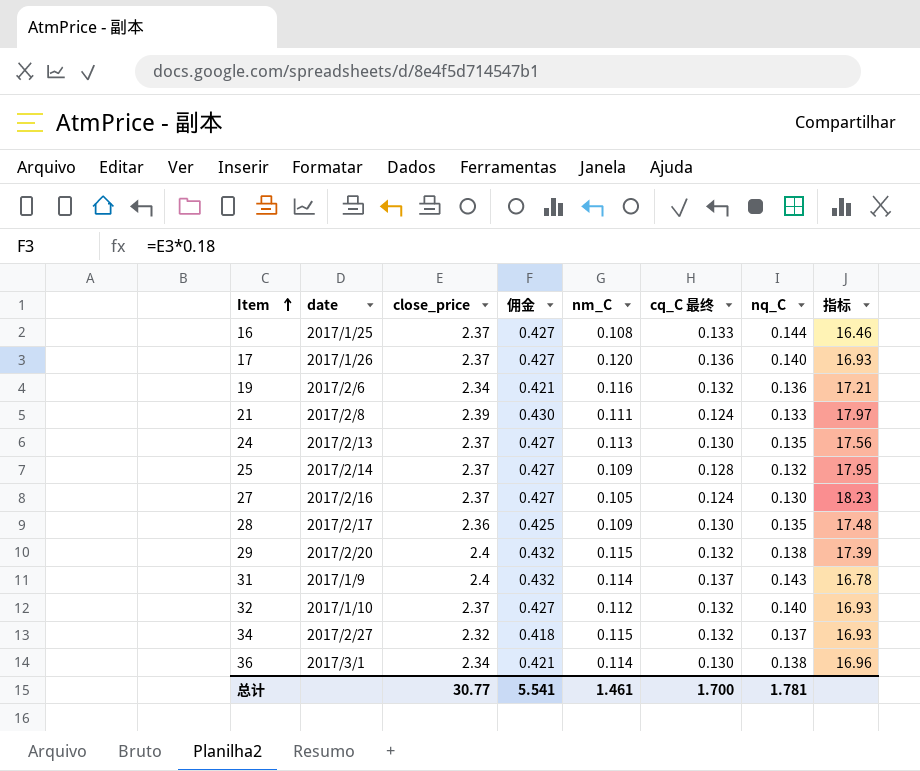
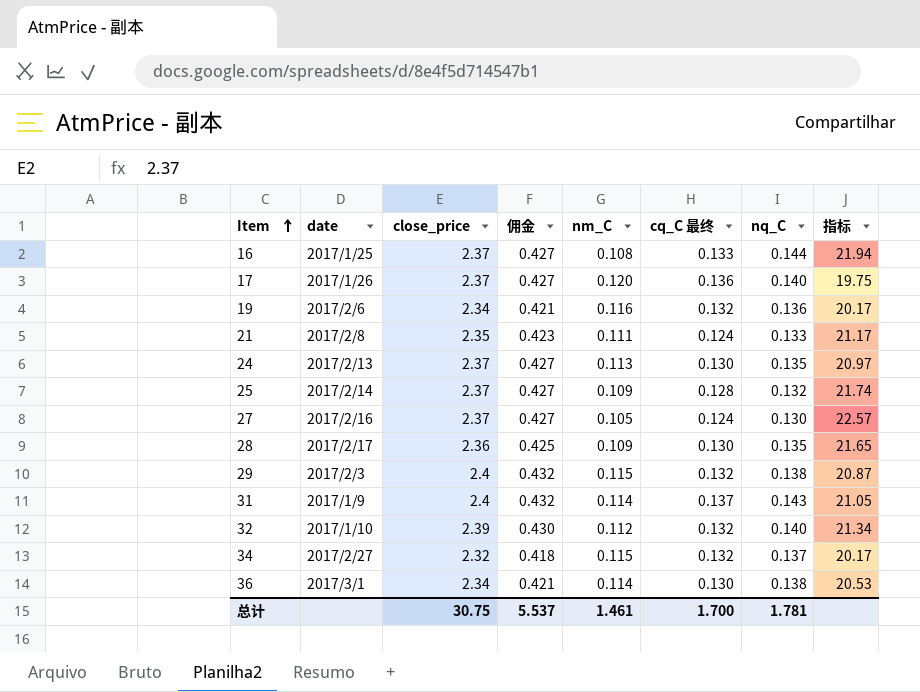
column 指标 | formula: [close_price] / [nq_C] -> [close_price] / [nm_C]
21 | close_price: 2.39 -> 2.35
21 | 佣金: 0.430 -> 0.423
29 | date: 2017/2/20 -> 2017/2/3
32 | close_price: 2.37 -> 2.39
32 | 佣金: 0.427 -> 0.430
总计 | close_price: 30.77 -> 30.75
总计 | 佣金: 5.541 -> 5.537

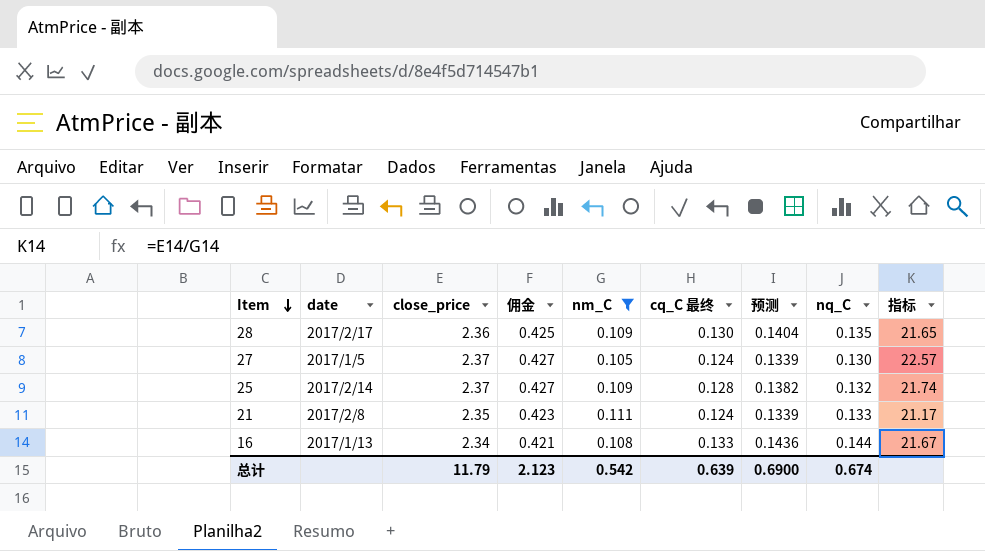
filter: none -> nm_C <= 0.111
row order: Item ascending -> Item descending
column 预测 | formula: none -> [cq_C 最终] * 1.08
27 | date: 2017/2/16 -> 2017/1/5
16 | date: 2017/1/25 -> 2017/1/13
16 | close_price: 2.37 -> 2.34
16 | 佣金: 0.427 -> 0.421
16 | 指标: 21.94 -> 21.67
总计 | close_price: 30.75 -> 11.79
总计 | 佣金: 5.537 -> 2.123
总计 | nm_C: 1.461 -> 0.542
总计 | cq_C 最终: 1.700 -> 0.639
总计 | nq_C: 1.781 -> 0.674

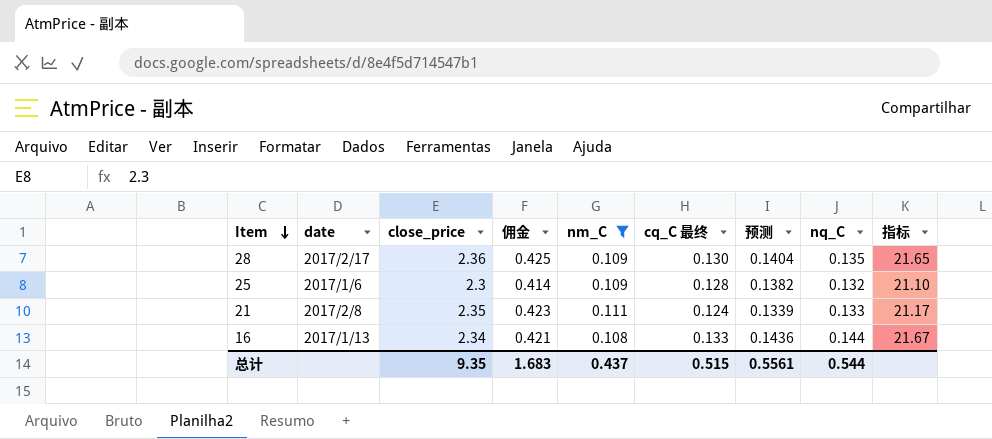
row 27: 2017/1/5 | 2.37 | 0.427 | 0.105 | 0.124 | 0.1339 | 0.130 | 22.57 -> none
25 | date: 2017/2/14 -> 2017/1/6
25 | close_price: 2.37 -> 2.3
25 | 佣金: 0.427 -> 0.414
25 | 指标: 21.74 -> 21.10
总计 | close_price: 11.79 -> 9.35
总计 | 佣金: 2.123 -> 1.683
总计 | nm_C: 0.542 -> 0.437
总计 | cq_C 最终: 0.639 -> 0.515
总计 | 预测: 0.6900 -> 0.5561
总计 | nq_C: 0.674 -> 0.544

